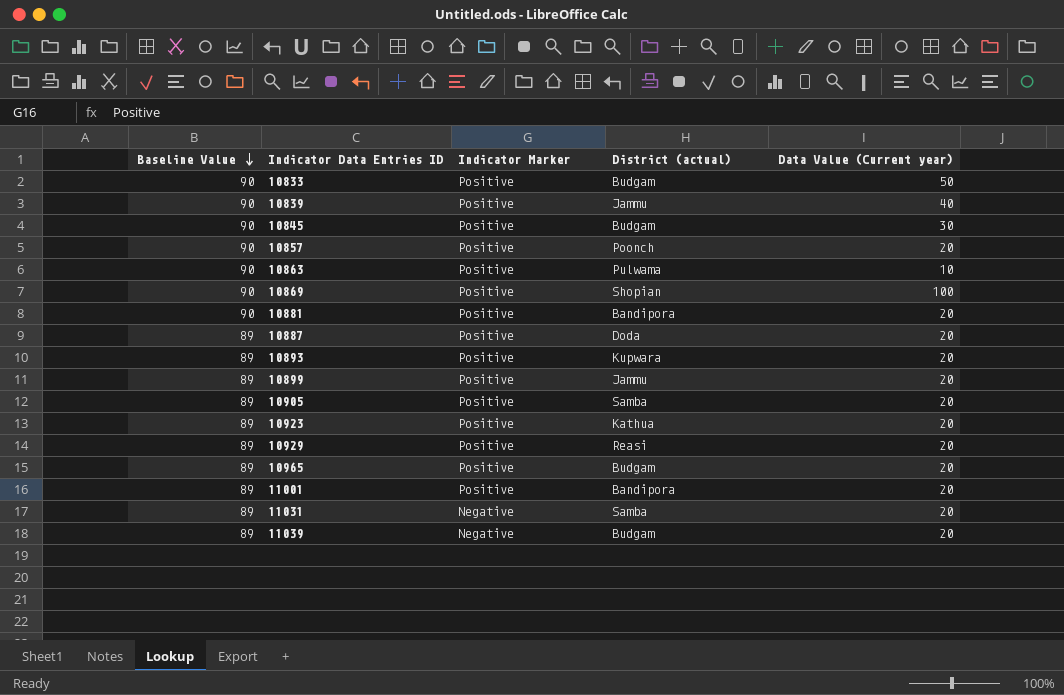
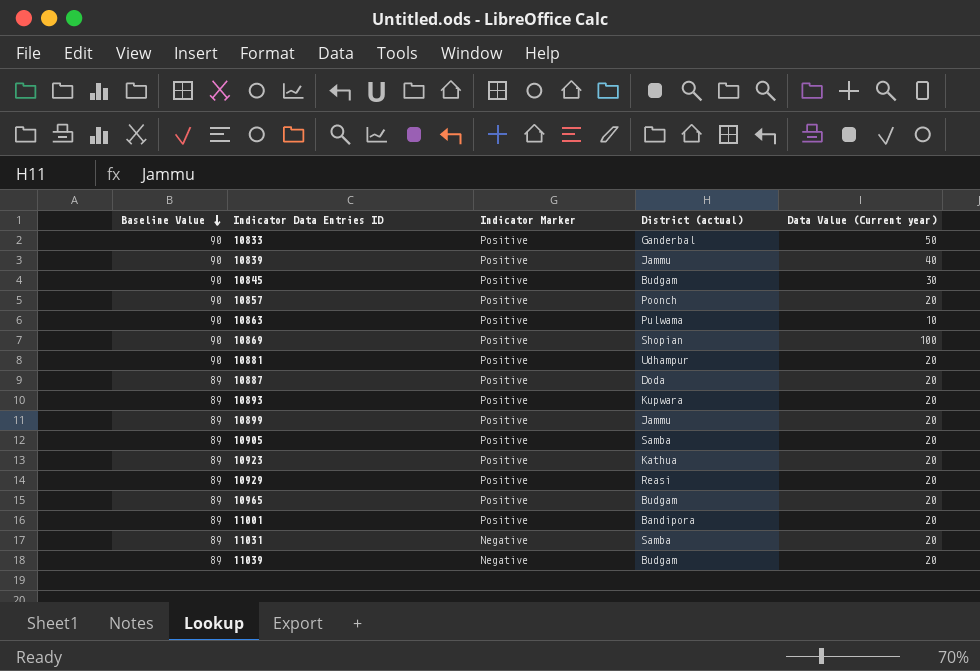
10833 | District (actual): Budgam -> Ganderbal
10881 | District (actual): Bandipora -> Udhampur

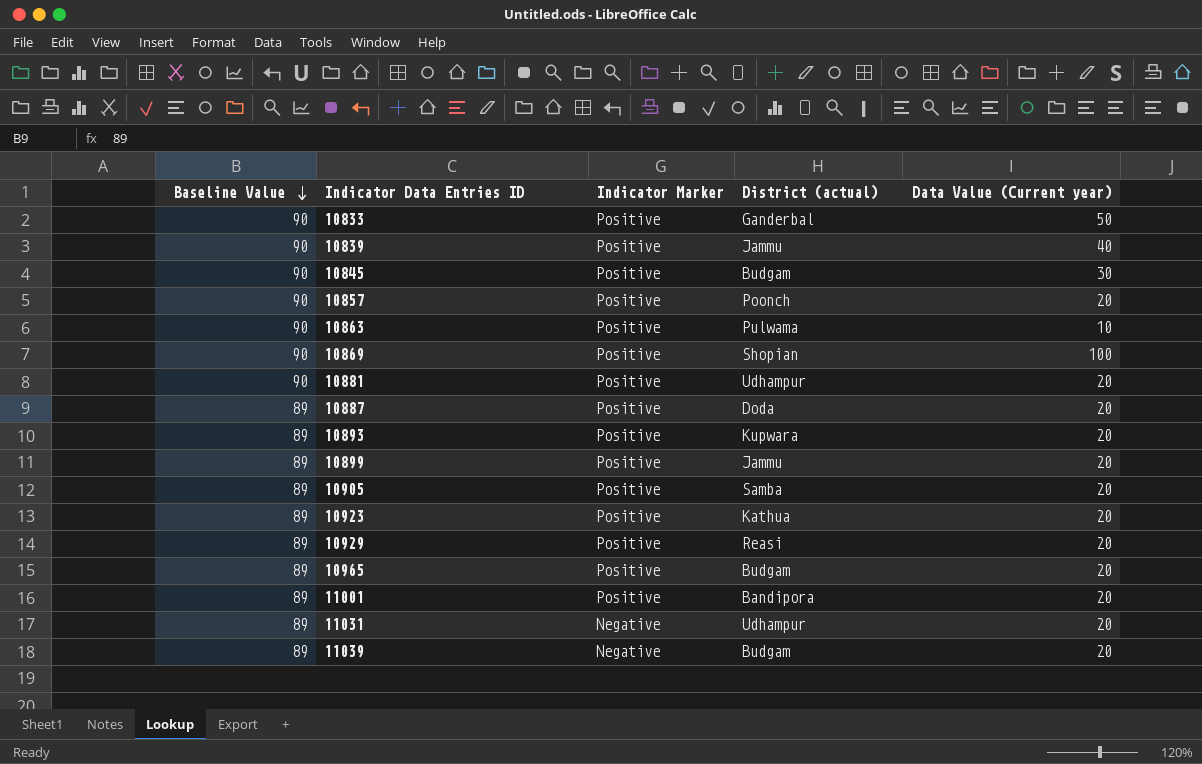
11031 | District (actual): Samba -> Udhampur

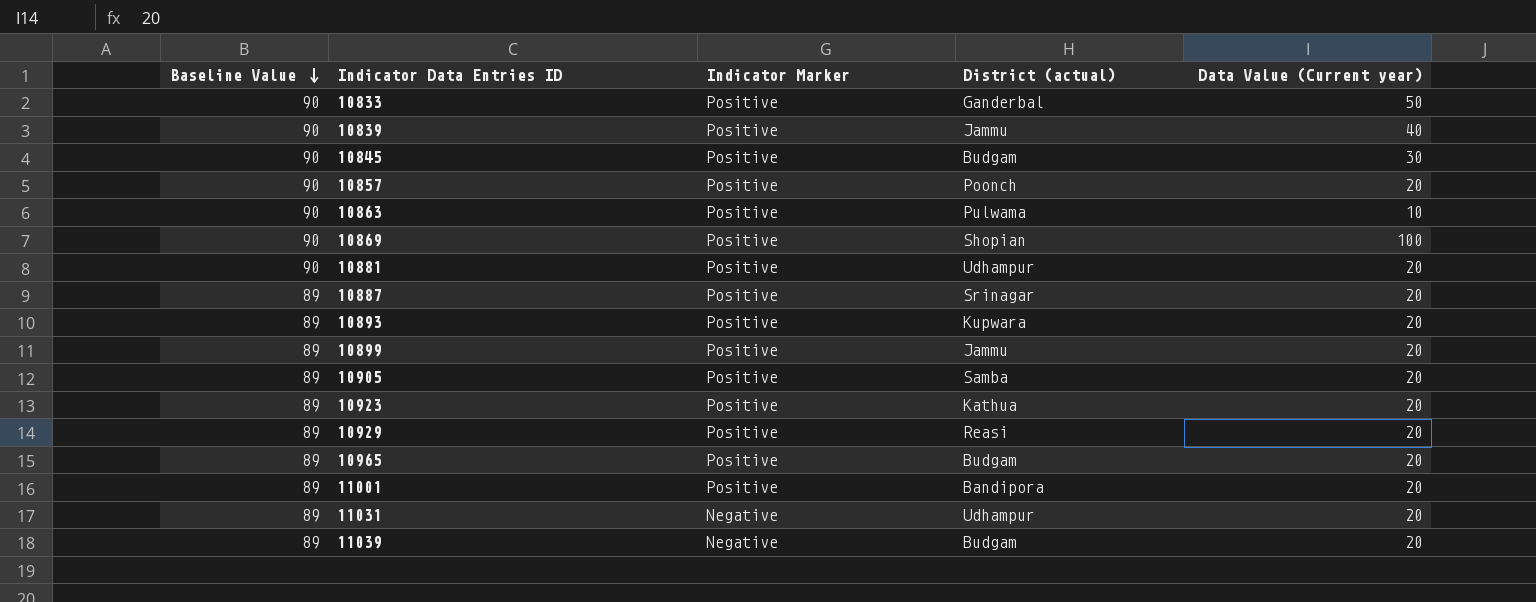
10887 | District (actual): Doda -> Srinagar

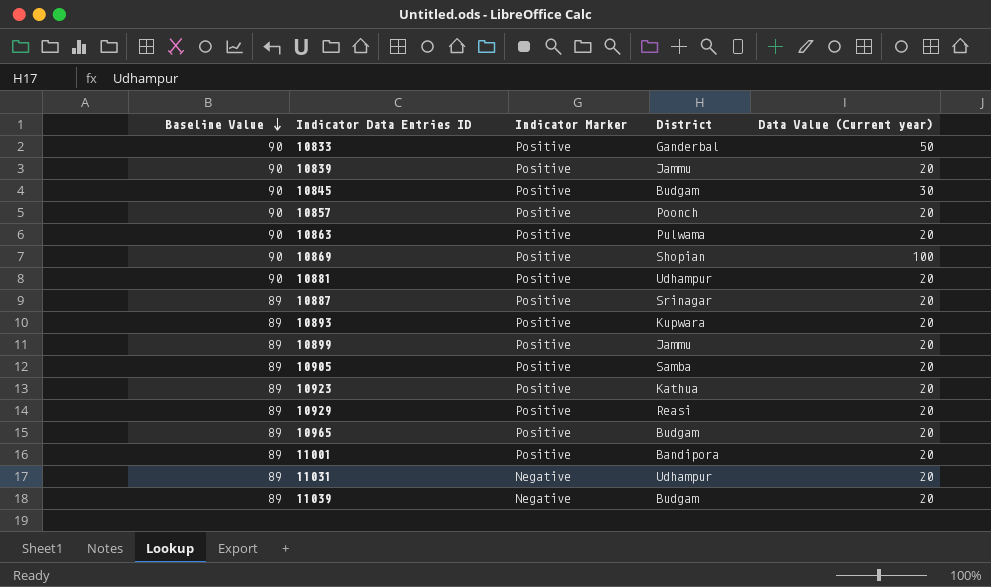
column name: District (actual) -> District
10839 | Data Value (Current year): 40 -> 20
10863 | Data Value (Current year): 10 -> 20

